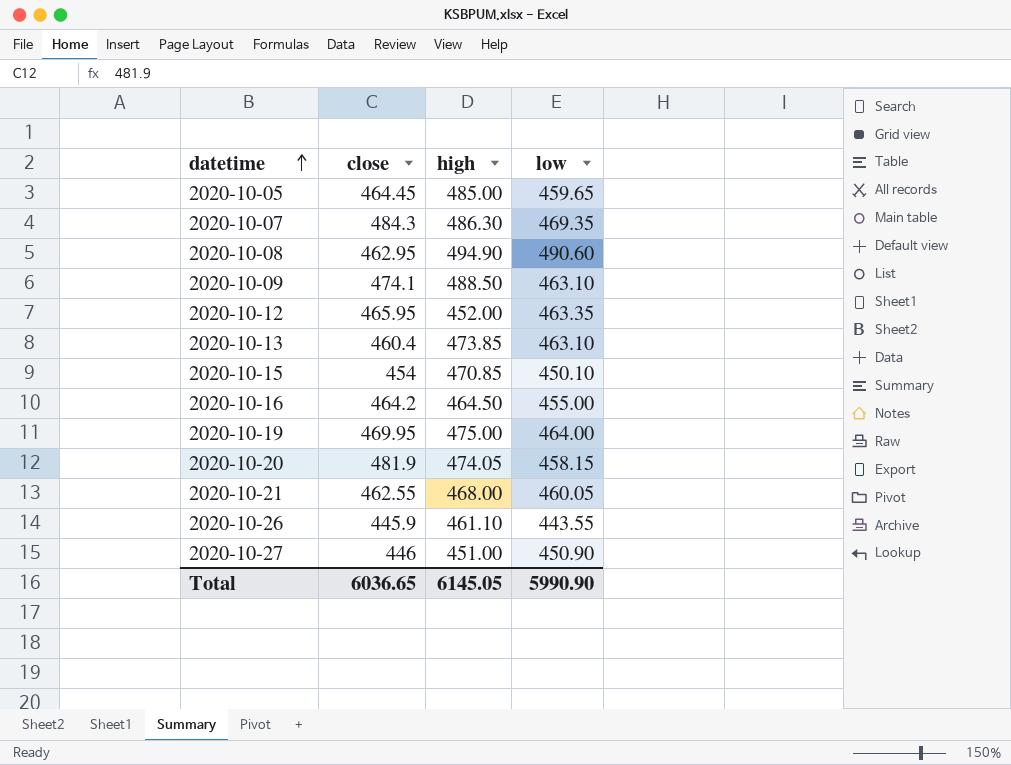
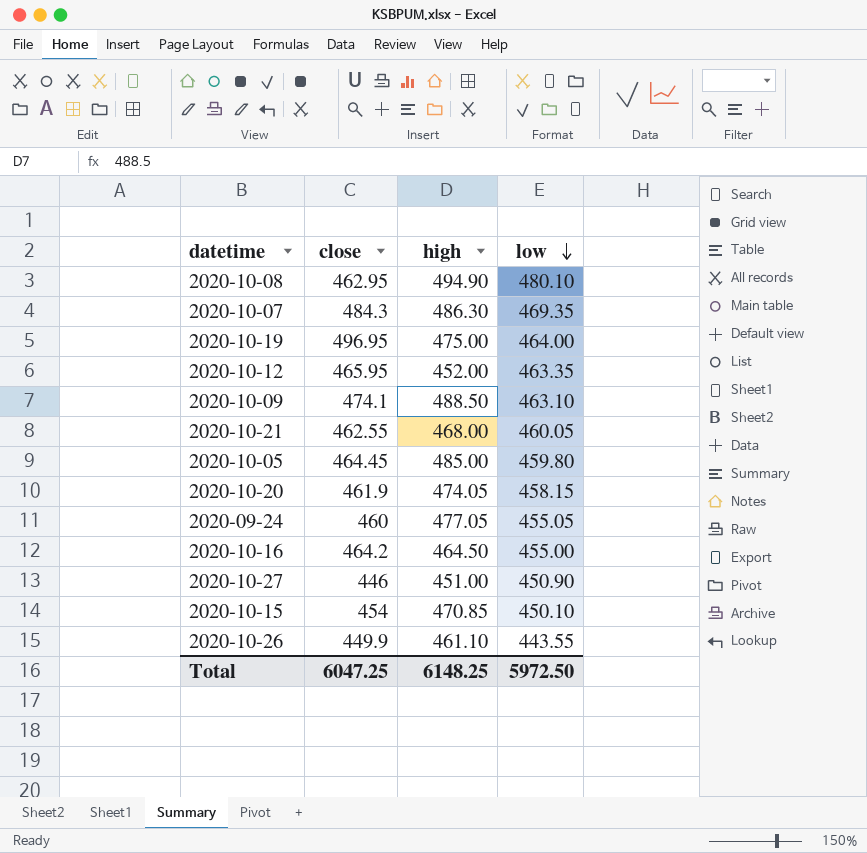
row order: datetime ascending -> low descending
row 2020-10-13: 460.4 | 473.85 | 463.10 -> none
2020-10-08 | low: 490.60 -> 480.10
2020-10-19 | close: 469.95 -> 496.95
2020-10-05 | low: 459.65 -> 459.80
2020-10-20 | close: 481.9 -> 461.9
row 2020-09-24: none -> 460 | 477.05 | 455.05
2020-10-26 | close: 445.9 -> 449.9
Total | close: 6036.65 -> 6047.25
Total | high: 6145.05 -> 6148.25
Total | low: 5990.90 -> 5972.50

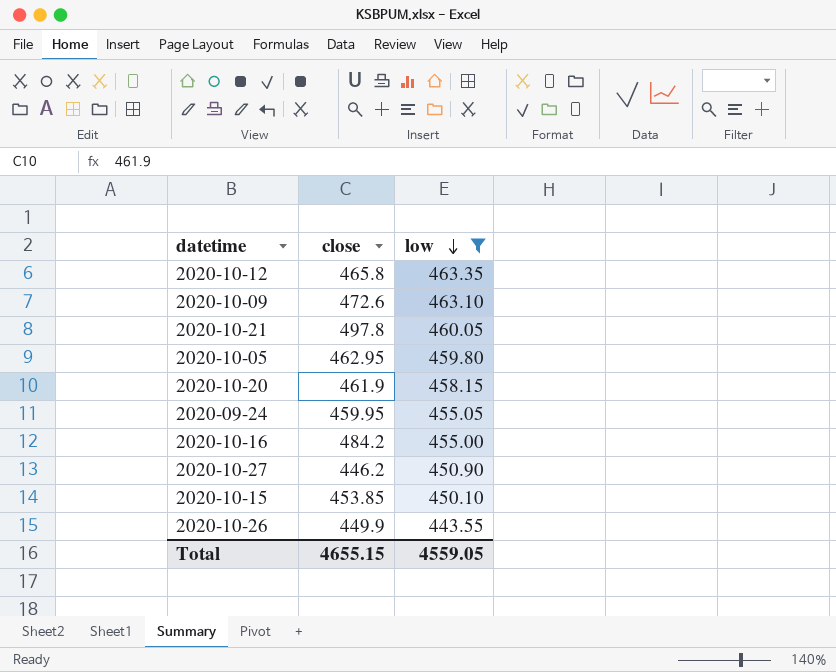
filter: none -> low <= 463.35
column high | position: 3 -> none
2020-10-12 | close: 465.95 -> 465.8
2020-10-09 | close: 474.1 -> 472.6
2020-10-21 | close: 462.55 -> 497.8
2020-10-05 | close: 464.45 -> 462.95
2020-09-24 | close: 460 -> 459.95
2020-10-16 | close: 464.2 -> 484.2
2020-10-27 | close: 446 -> 446.2
2020-10-15 | close: 454 -> 453.85
Total | close: 6047.25 -> 4655.15
Total | low: 5972.50 -> 4559.05

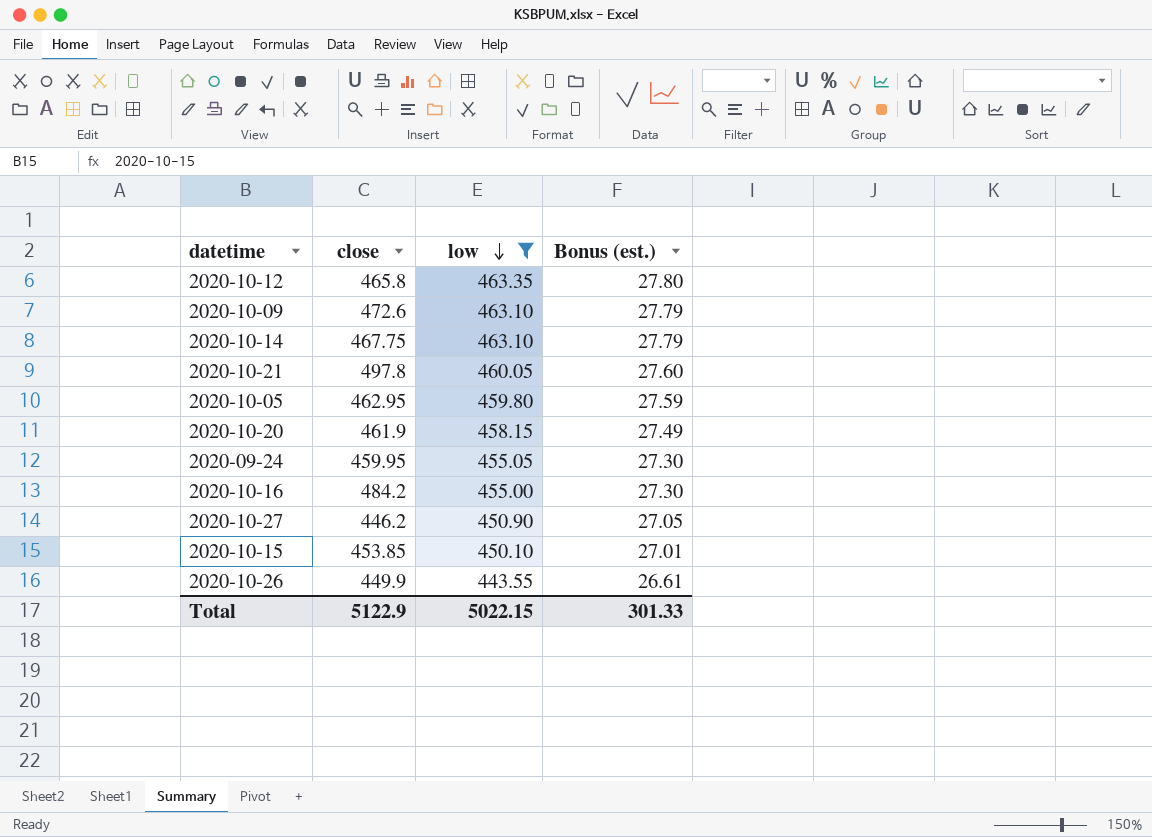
column Bonus (est.) | formula: none -> [low] * 0.06
row 2020-10-14: none -> 467.75 | 463.10 | 27.79
Total | close: 4655.15 -> 5122.9
Total | low: 4559.05 -> 5022.15

